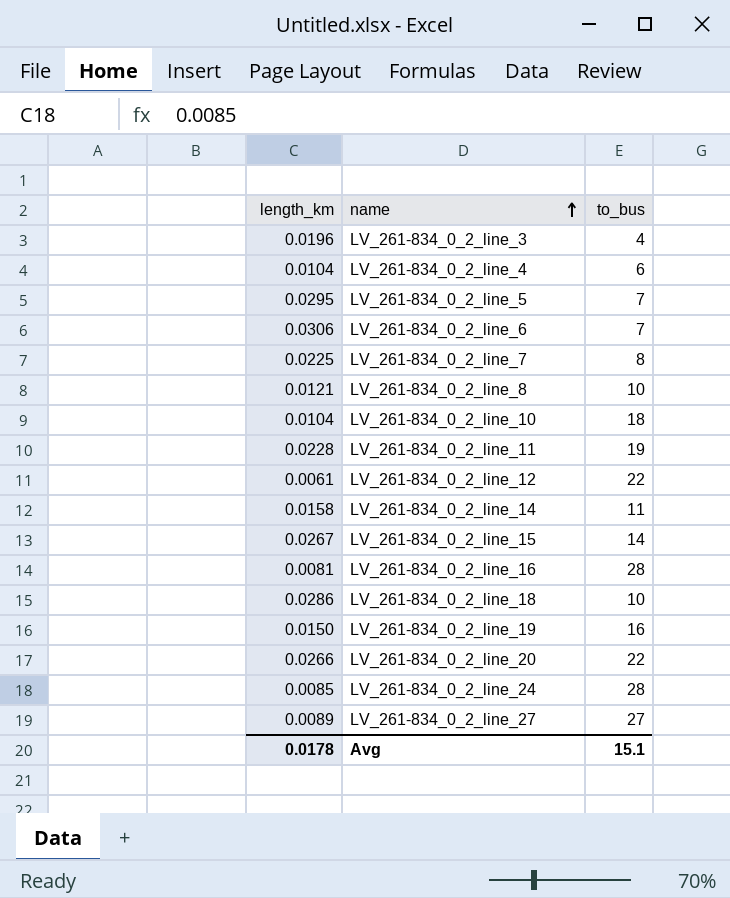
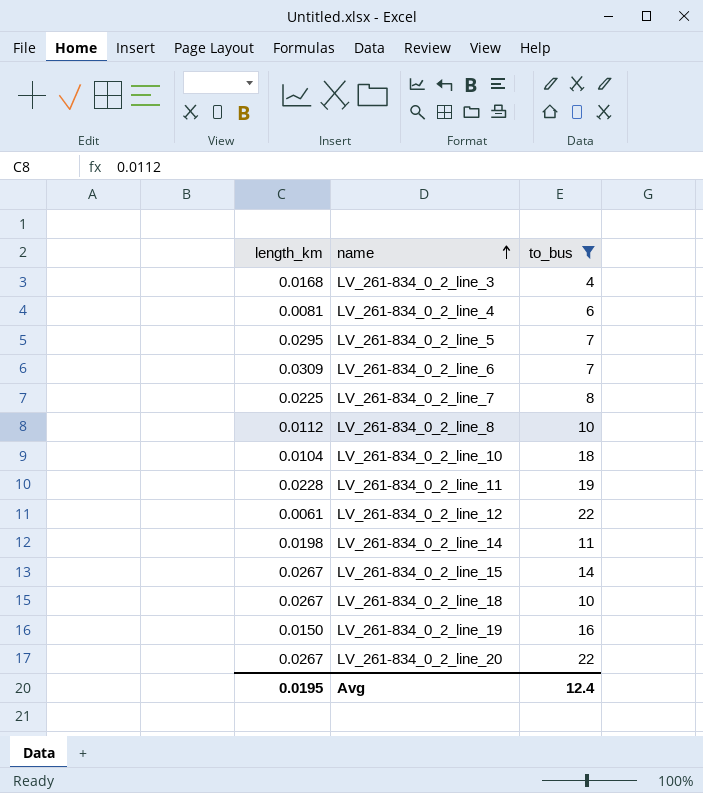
filter: none -> to_bus <= 22
LV_261-834_0_2_line_3 | length_km: 0.0196 -> 0.0168
LV_261-834_0_2_line_4 | length_km: 0.0104 -> 0.0081
LV_261-834_0_2_line_6 | length_km: 0.0306 -> 0.0309
LV_261-834_0_2_line_8 | length_km: 0.0121 -> 0.0112
LV_261-834_0_2_line_14 | length_km: 0.0158 -> 0.0198
LV_261-834_0_2_line_18 | length_km: 0.0286 -> 0.0267
LV_261-834_0_2_line_20 | length_km: 0.0266 -> 0.0267
Avg | length_km: 0.0178 -> 0.0195
Avg | to_bus: 15.1 -> 12.4

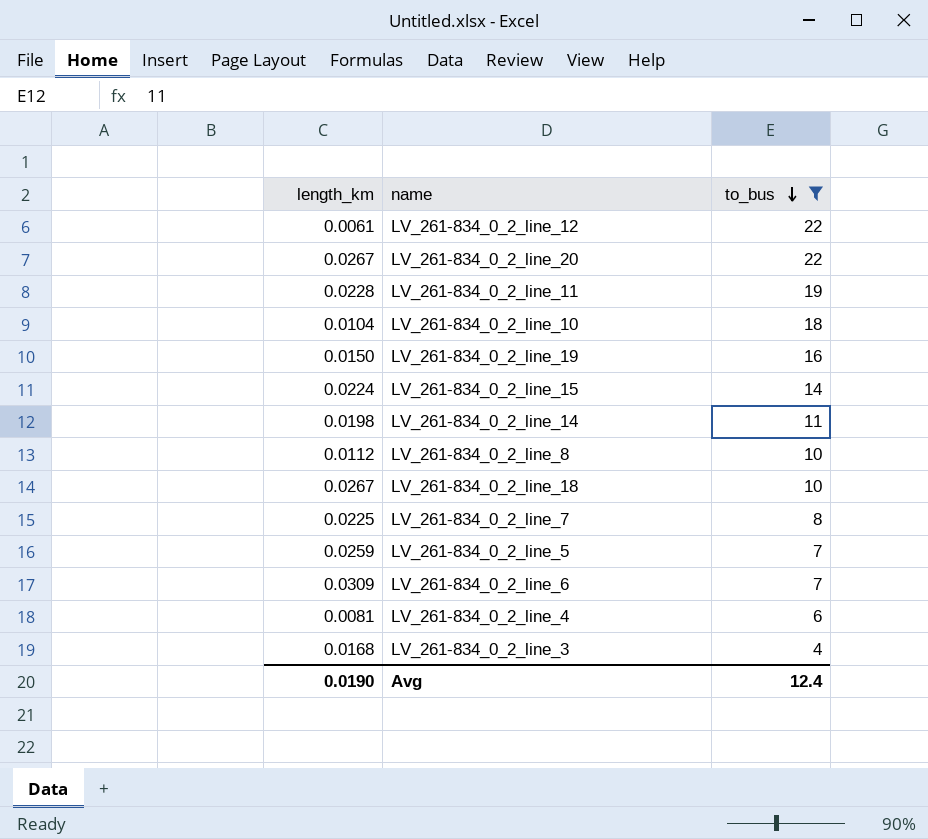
row order: name ascending -> to_bus descending
LV_261-834_0_2_line_15 | length_km: 0.0267 -> 0.0224
LV_261-834_0_2_line_5 | length_km: 0.0295 -> 0.0259
Avg | length_km: 0.0195 -> 0.0190

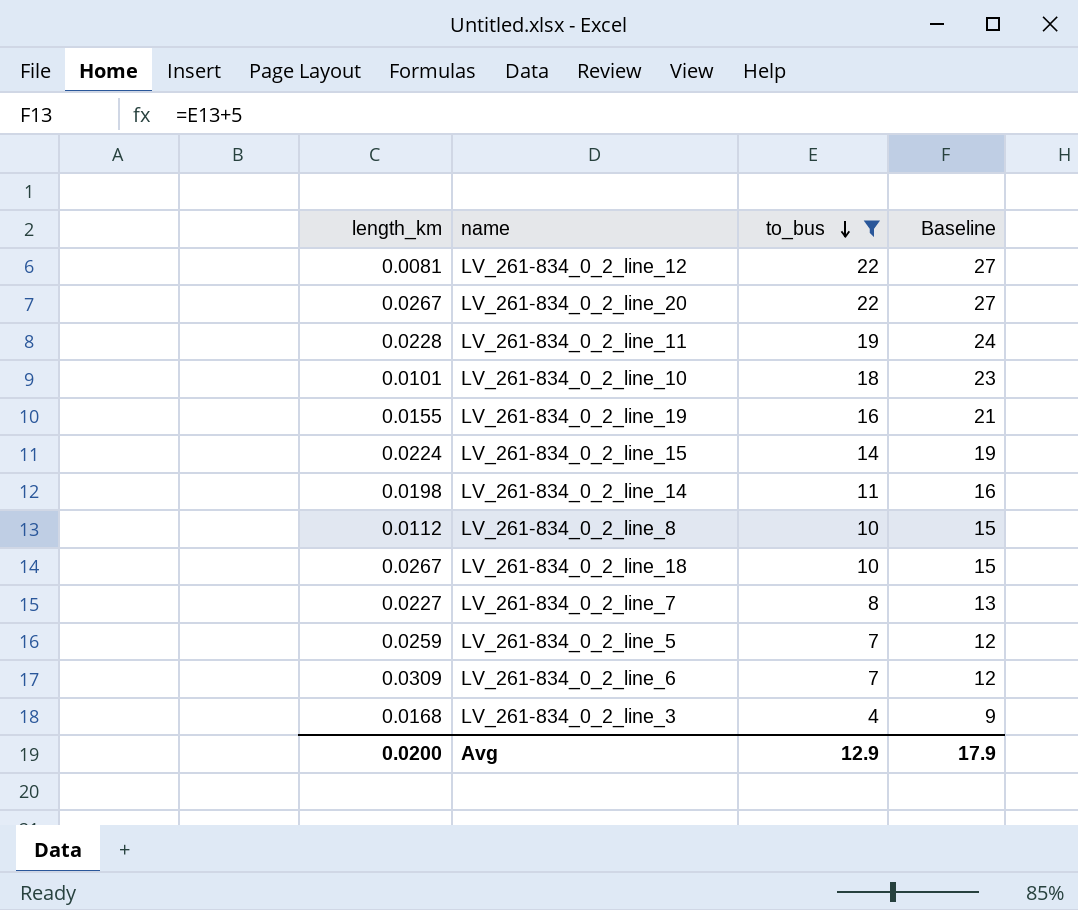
column Baseline | formula: none -> [to_bus] + 5
row LV_261-834_0_2_line_4: 0.0081 | 6 -> none
LV_261-834_0_2_line_12 | length_km: 0.0061 -> 0.0081
LV_261-834_0_2_line_10 | length_km: 0.0104 -> 0.0101
LV_261-834_0_2_line_19 | length_km: 0.0150 -> 0.0155
LV_261-834_0_2_line_7 | length_km: 0.0225 -> 0.0227
Avg | length_km: 0.0190 -> 0.0200
Avg | to_bus: 12.4 -> 12.9

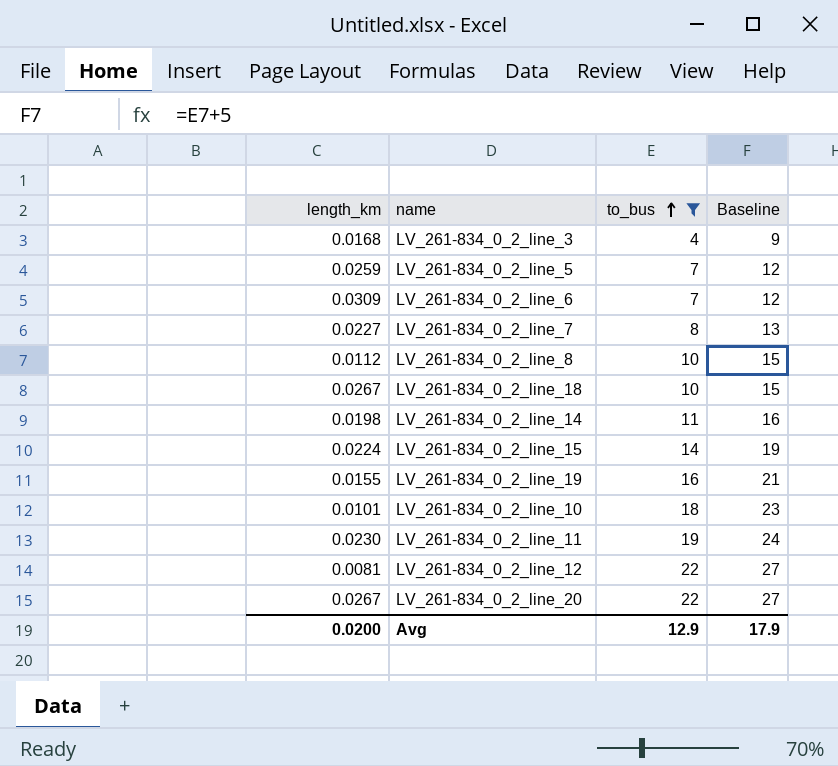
row order: to_bus descending -> to_bus ascending
LV_261-834_0_2_line_11 | length_km: 0.0228 -> 0.0230

